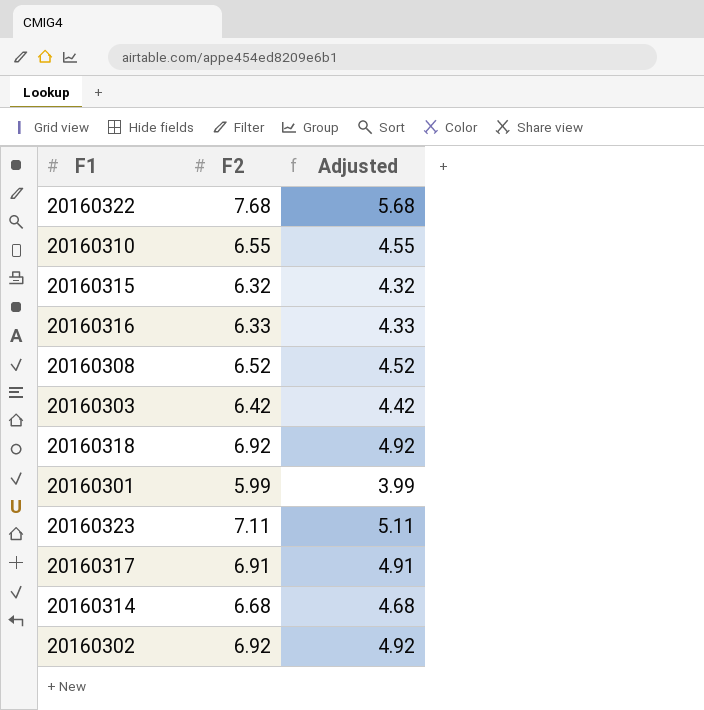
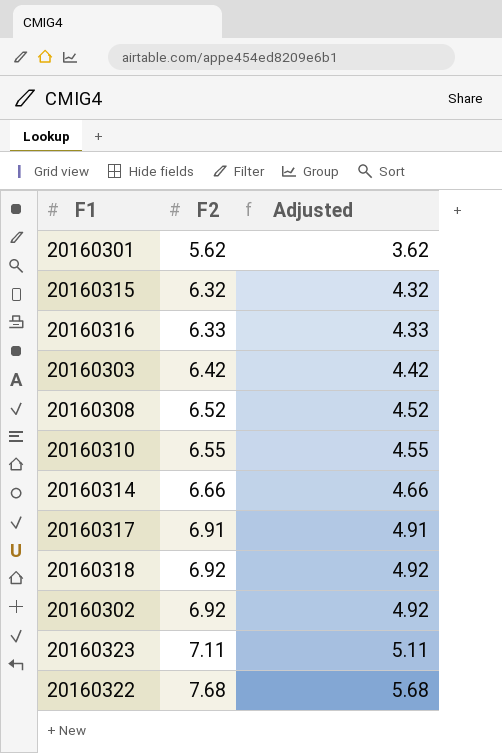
row order: none -> F2 ascending
20160301 | F2: 5.99 -> 5.62
20160301 | Adjusted: 3.99 -> 3.62
20160314 | F2: 6.68 -> 6.66
20160314 | Adjusted: 4.68 -> 4.66

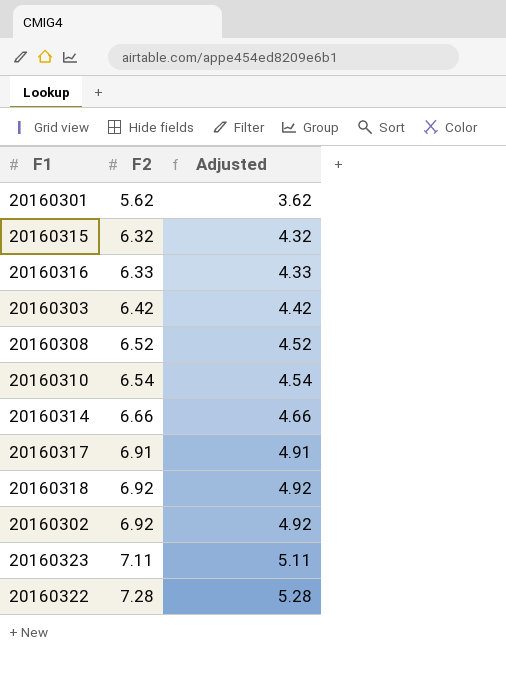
20160310 | F2: 6.55 -> 6.54
20160310 | Adjusted: 4.55 -> 4.54
20160322 | F2: 7.68 -> 7.28
20160322 | Adjusted: 5.68 -> 5.28

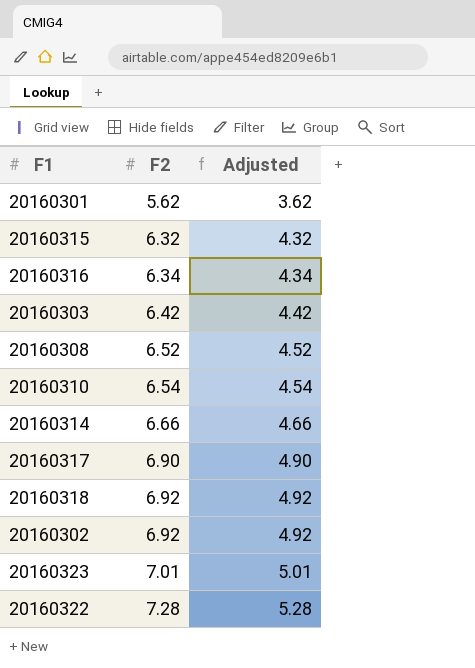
20160316 | F2: 6.33 -> 6.34
20160316 | Adjusted: 4.33 -> 4.34
20160317 | F2: 6.91 -> 6.90
20160317 | Adjusted: 4.91 -> 4.90
20160323 | F2: 7.11 -> 7.01
20160323 | Adjusted: 5.11 -> 5.01

